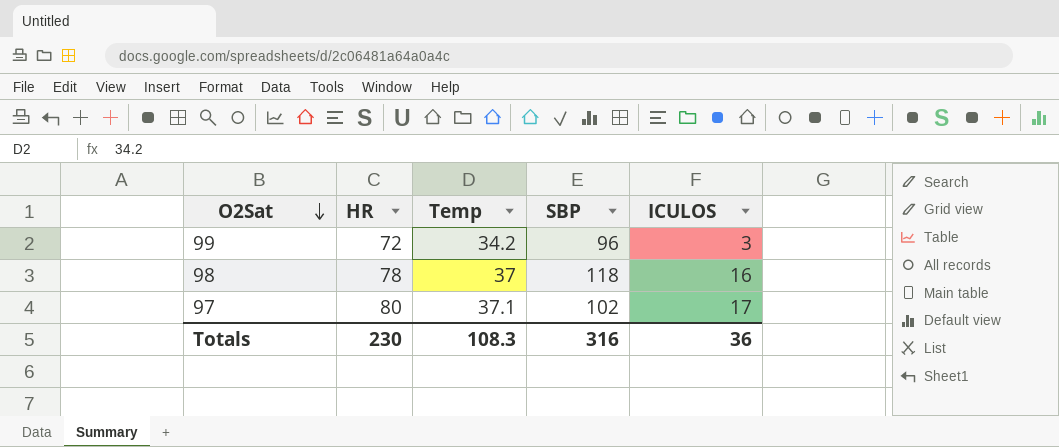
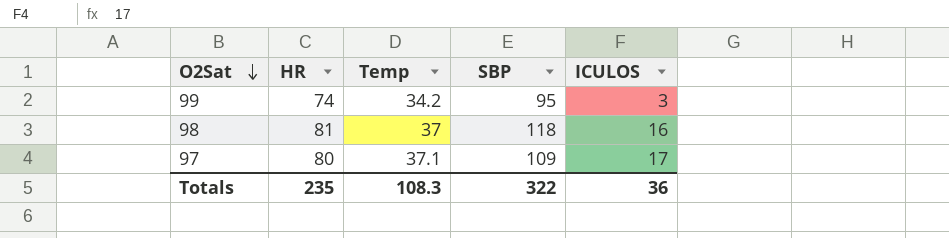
99 | HR: 72 -> 74
99 | SBP: 96 -> 95
98 | HR: 78 -> 81
97 | SBP: 102 -> 109
Totals | HR: 230 -> 235
Totals | SBP: 316 -> 322

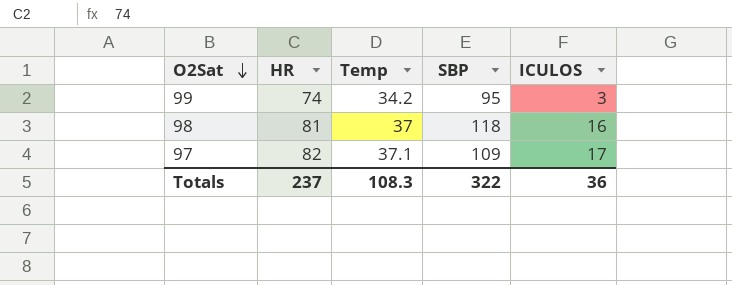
97 | HR: 80 -> 82
Totals | HR: 235 -> 237

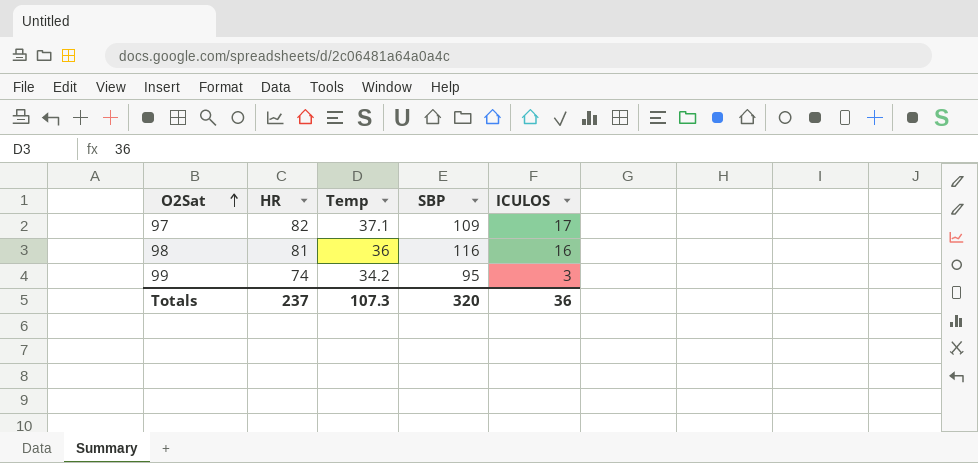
row order: O2Sat descending -> O2Sat ascending
98 | Temp: 37 -> 36
98 | SBP: 118 -> 116
Totals | Temp: 108.3 -> 107.3
Totals | SBP: 322 -> 320

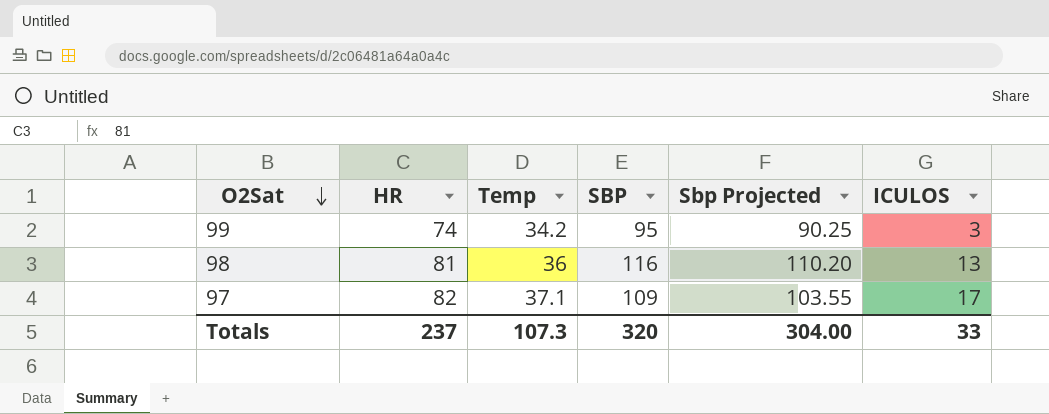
row order: O2Sat ascending -> O2Sat descending
column Sbp Projected | formula: none -> [SBP] * 0.95
98 | ICULOS: 16 -> 13
Totals | ICULOS: 36 -> 33

